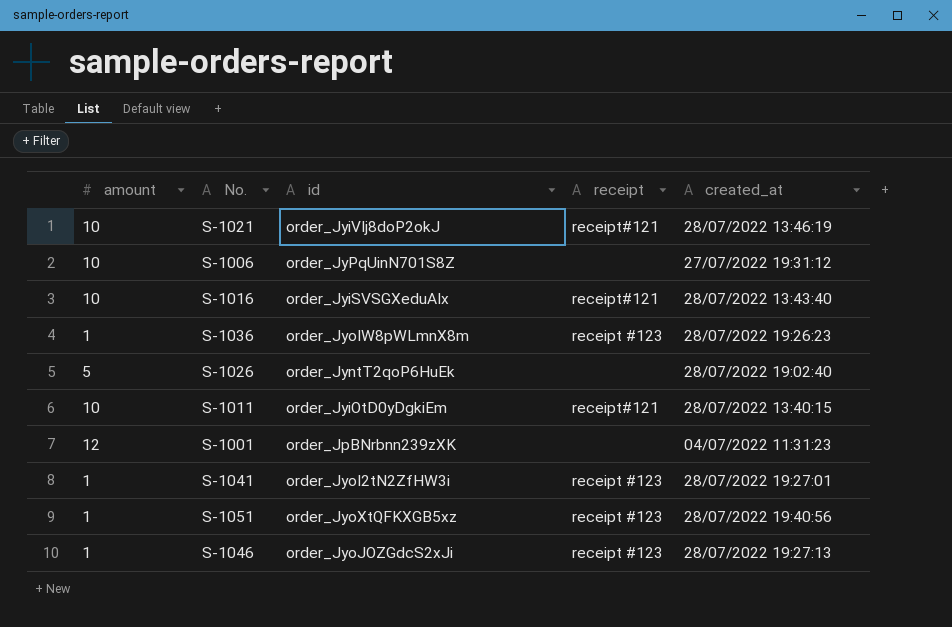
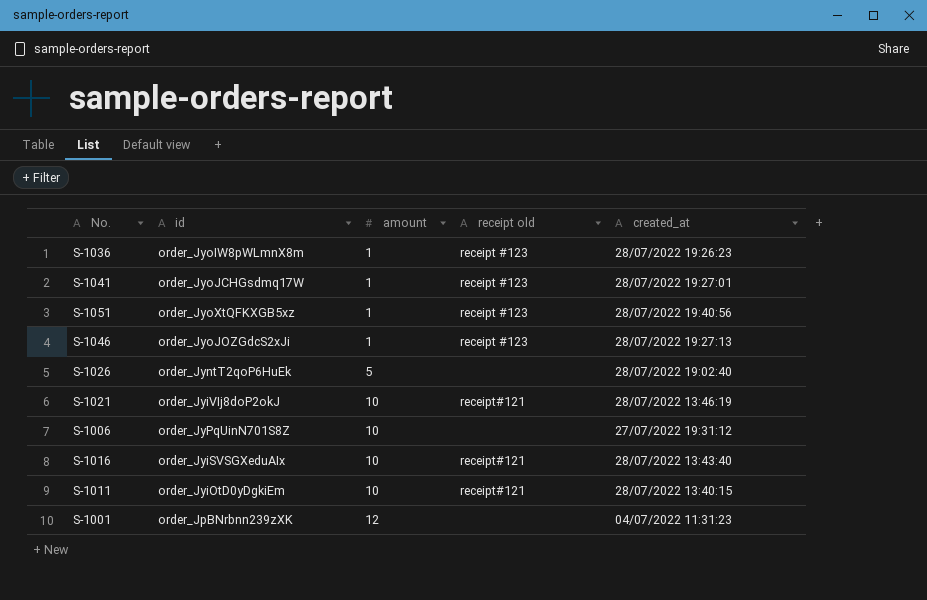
row order: none -> amount ascending
column amount | position: 1 -> 3
column name: receipt -> receipt old
S-1041 | id: order_JyoI2tN2ZfHW3i -> order_JyoJCHGsdmq17W

